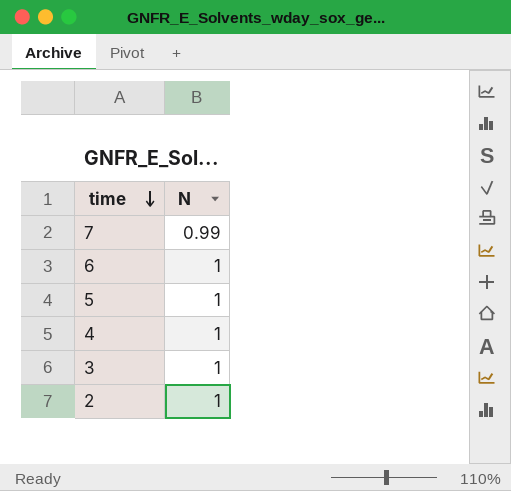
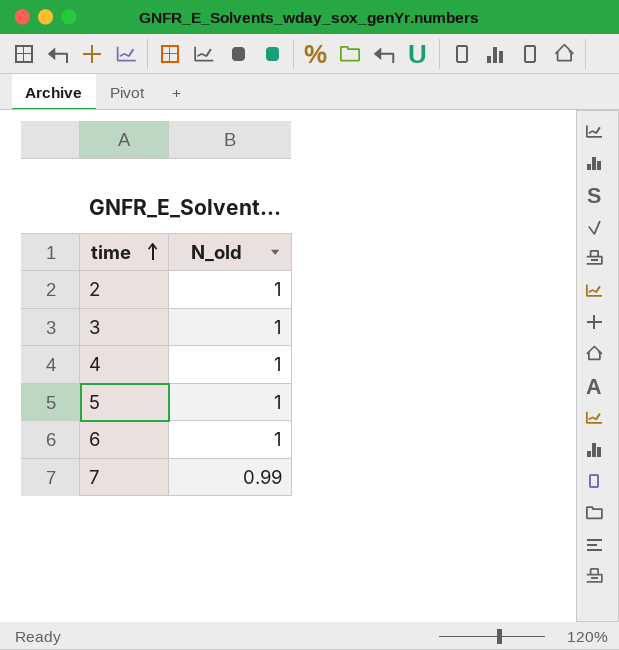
row order: time descending -> time ascending
column name: N -> N_old

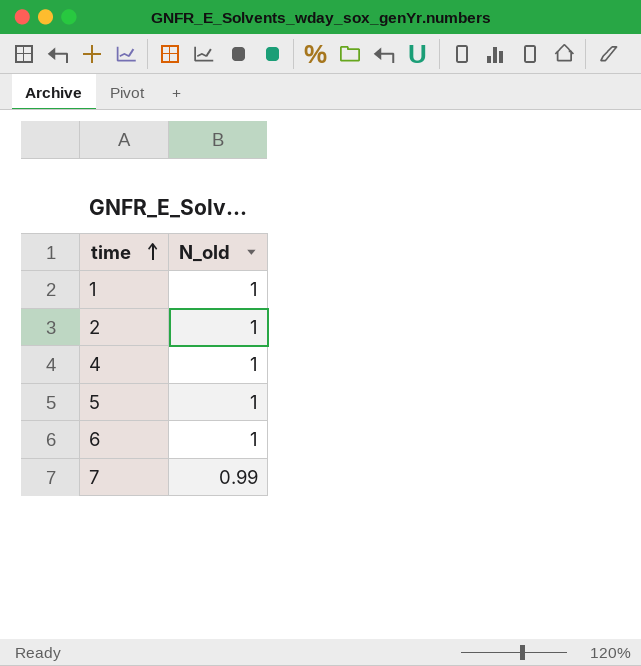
row 3: 1 -> none
row 1: none -> 1

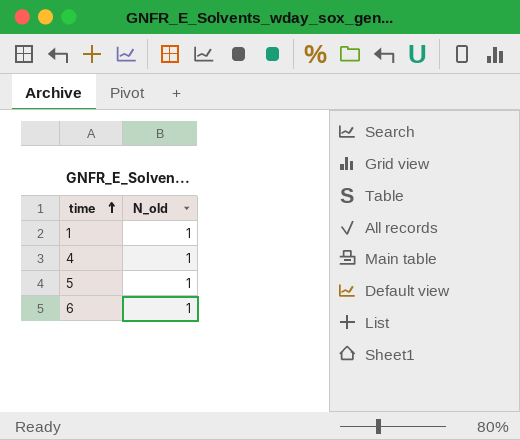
row 2: 1 -> none
row 7: 0.99 -> none

